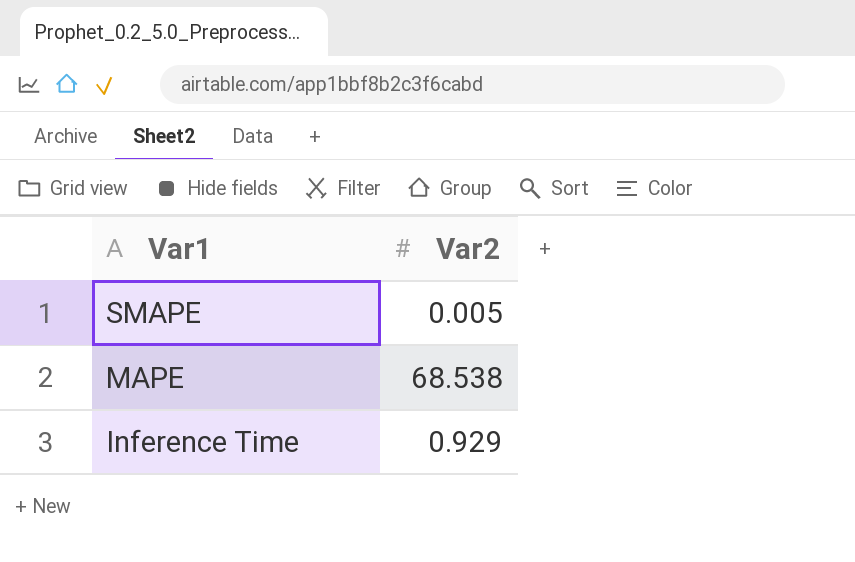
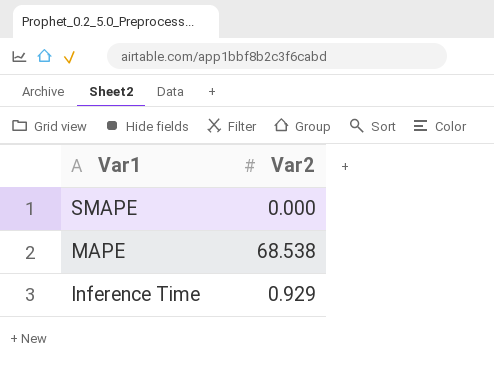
SMAPE | Var2: 0.005 -> 0.000

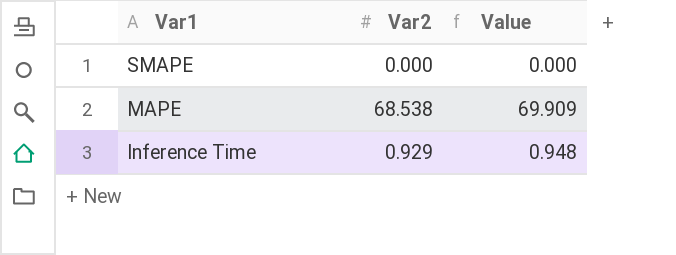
column Value | formula: none -> [Var2] * 1.02

